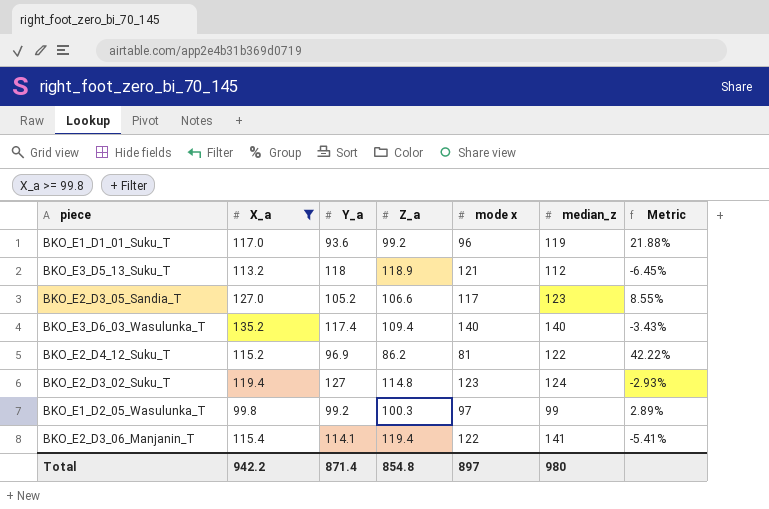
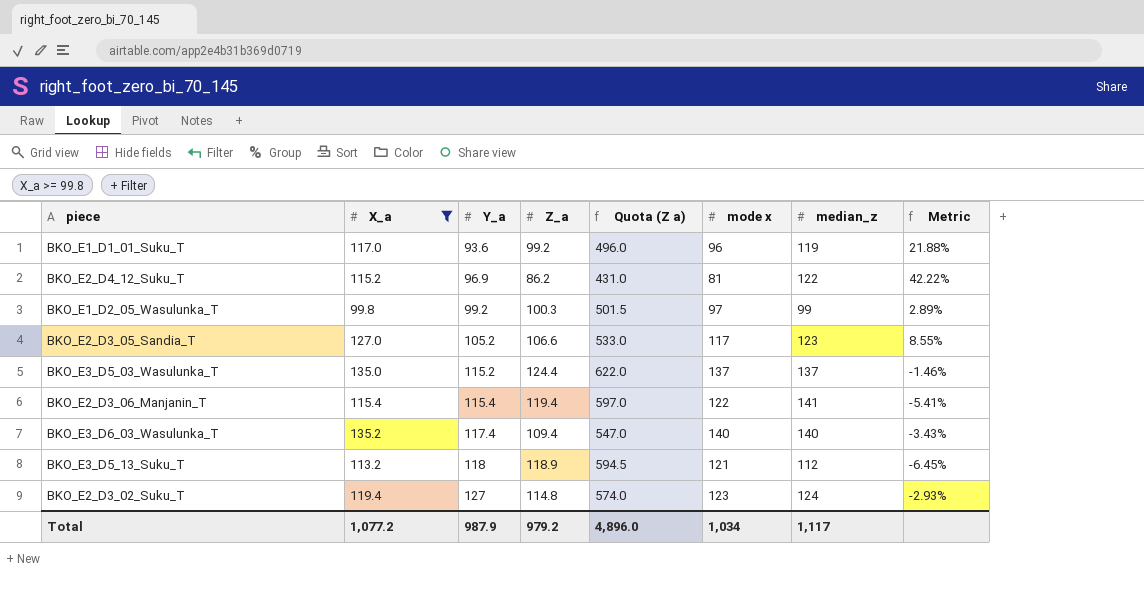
row order: none -> Y_a ascending
column Quota (Z a) | formula: none -> [Z_a] * 5
row BKO_E3_D5_03_Wasulunka_T: none -> 135.0 | 115.2 | 124.4 | 622.0 | 137 | 137 | -1.46%
BKO_E2_D3_06_Manjanin_T | Y_a: 114.1 -> 115.4
Total | X_a: 942.2 -> 1,077.2
Total | Y_a: 871.4 -> 987.9
Total | Z_a: 854.8 -> 979.2
Total | mode x: 897 -> 1,034
Total | median_z: 980 -> 1,117

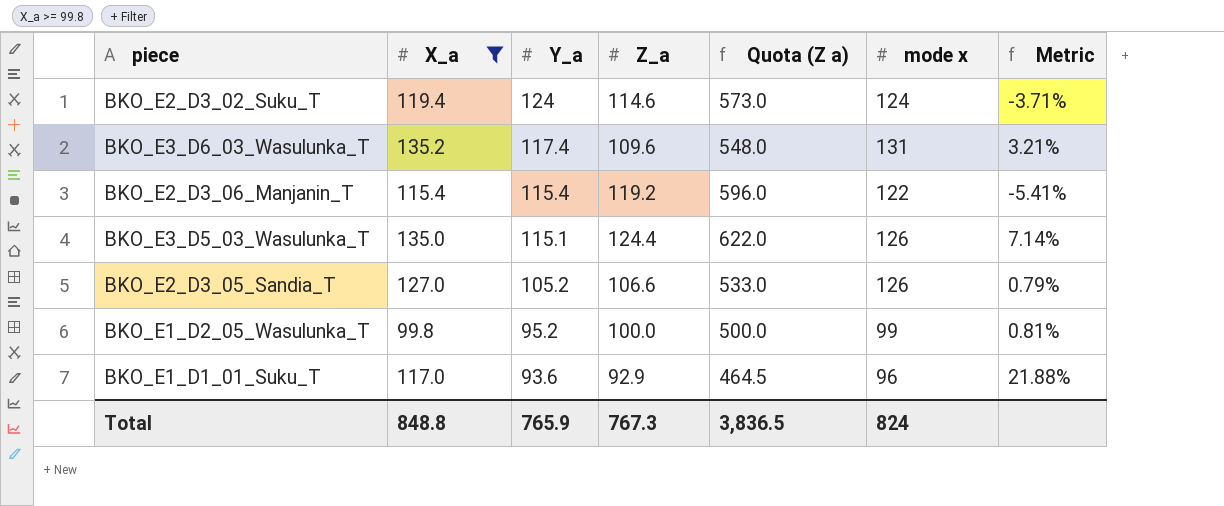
row order: Y_a ascending -> Y_a descending
column median_z | position: 7 -> none
row BKO_E2_D4_12_Suku_T: 115.2 | 96.9 | 86.2 | 431.0 | 81 | 122 | 42.22% -> none
row BKO_E3_D5_13_Suku_T: 113.2 | 118 | 118.9 | 594.5 | 121 | 112 | -6.45% -> none
BKO_E2_D3_02_Suku_T | Y_a: 127 -> 124
BKO_E2_D3_02_Suku_T | Z_a: 114.8 -> 114.6
BKO_E2_D3_02_Suku_T | Quota (Z a): 574.0 -> 573.0
BKO_E2_D3_02_Suku_T | mode x: 123 -> 124
BKO_E2_D3_02_Suku_T | Metric: -2.93% -> -3.71%
BKO_E3_D6_03_Wasulunka_T | Z_a: 109.4 -> 109.6
BKO_E3_D6_03_Wasulunka_T | Quota (Z a): 547.0 -> 548.0
BKO_E3_D6_03_Wasulunka_T | mode x: 140 -> 131
BKO_E3_D6_03_Wasulunka_T | Metric: -3.43% -> 3.21%
BKO_E2_D3_06_Manjanin_T | Z_a: 119.4 -> 119.2
BKO_E2_D3_06_Manjanin_T | Quota (Z a): 597.0 -> 596.0
BKO_E3_D5_03_Wasulunka_T | Y_a: 115.2 -> 115.1
BKO_E3_D5_03_Wasulunka_T | mode x: 137 -> 126
BKO_E3_D5_03_Wasulunka_T | Metric: -1.46% -> 7.14%
BKO_E2_D3_05_Sandia_T | mode x: 117 -> 126
BKO_E2_D3_05_Sandia_T | Metric: 8.55% -> 0.79%
BKO_E1_D2_05_Wasulunka_T | Y_a: 99.2 -> 95.2
BKO_E1_D2_05_Wasulunka_T | Z_a: 100.3 -> 100.0
BKO_E1_D2_05_Wasulunka_T | Quota (Z a): 501.5 -> 500.0
BKO_E1_D2_05_Wasulunka_T | mode x: 97 -> 99
BKO_E1_D2_05_Wasulunka_T | Metric: 2.89% -> 0.81%
BKO_E1_D1_01_Suku_T | Z_a: 99.2 -> 92.9
BKO_E1_D1_01_Suku_T | Quota (Z a): 496.0 -> 464.5
Total | X_a: 1,077.2 -> 848.8
Total | Y_a: 987.9 -> 765.9
Total | Z_a: 979.2 -> 767.3
Total | Quota (Z a): 4,896.0 -> 3,836.5
Total | mode x: 1,034 -> 824

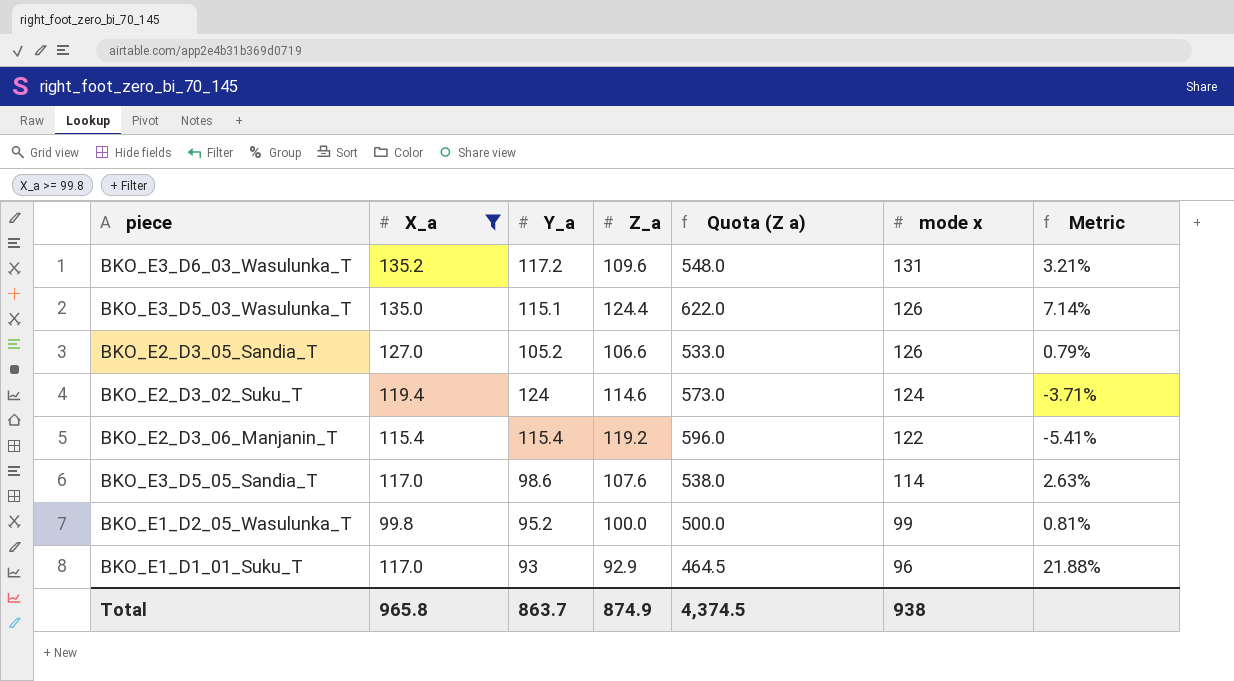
row order: Y_a descending -> mode x descending
BKO_E3_D6_03_Wasulunka_T | Y_a: 117.4 -> 117.2
row BKO_E3_D5_05_Sandia_T: none -> 117.0 | 98.6 | 107.6 | 538.0 | 114 | 2.63%
BKO_E1_D1_01_Suku_T | Y_a: 93.6 -> 93
Total | X_a: 848.8 -> 965.8
Total | Y_a: 765.9 -> 863.7
Total | Z_a: 767.3 -> 874.9
Total | Quota (Z a): 3,836.5 -> 4,374.5
Total | mode x: 824 -> 938

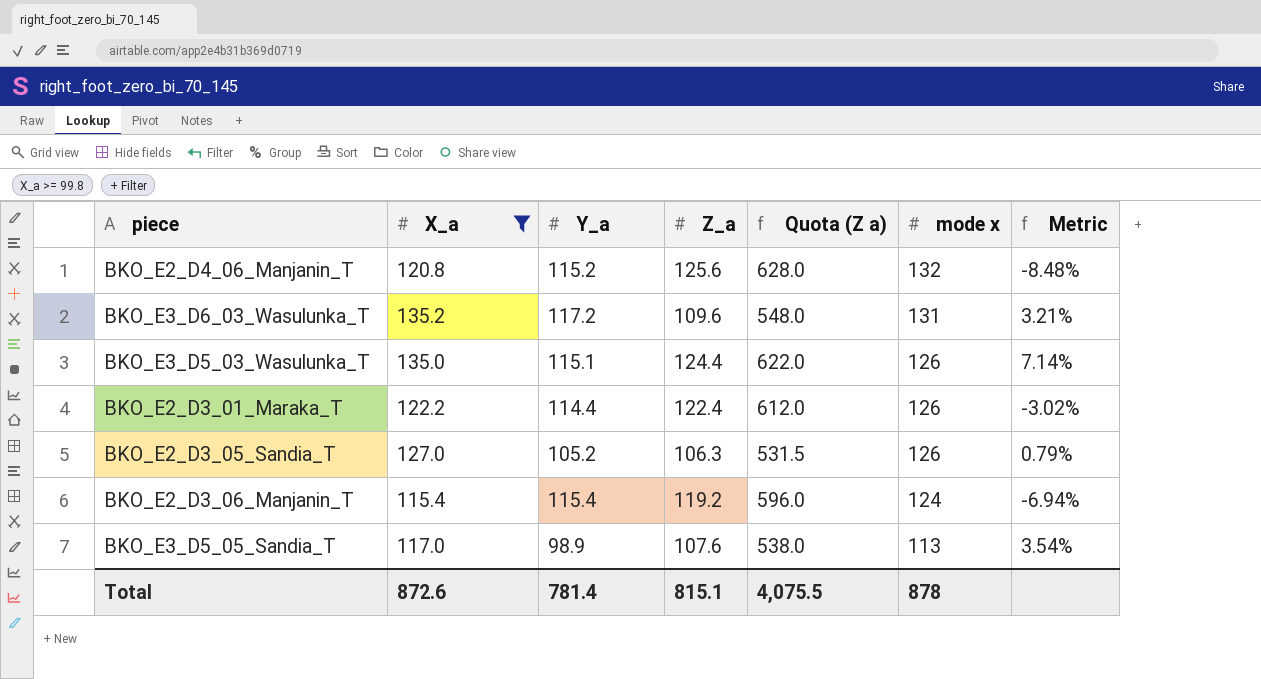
row BKO_E2_D3_02_Suku_T: 119.4 | 124 | 114.6 | 573.0 | 124 | -3.71% -> none
row BKO_E1_D2_05_Wasulunka_T: 99.8 | 95.2 | 100.0 | 500.0 | 99 | 0.81% -> none
row BKO_E1_D1_01_Suku_T: 117.0 | 93 | 92.9 | 464.5 | 96 | 21.88% -> none
row BKO_E2_D4_06_Manjanin_T: none -> 120.8 | 115.2 | 125.6 | 628.0 | 132 | -8.48%
row BKO_E2_D3_01_Maraka_T: none -> 122.2 | 114.4 | 122.4 | 612.0 | 126 | -3.02%
BKO_E2_D3_05_Sandia_T | Z_a: 106.6 -> 106.3
BKO_E2_D3_05_Sandia_T | Quota (Z a): 533.0 -> 531.5
BKO_E2_D3_06_Manjanin_T | mode x: 122 -> 124
BKO_E2_D3_06_Manjanin_T | Metric: -5.41% -> -6.94%
BKO_E3_D5_05_Sandia_T | Y_a: 98.6 -> 98.9
BKO_E3_D5_05_Sandia_T | mode x: 114 -> 113
BKO_E3_D5_05_Sandia_T | Metric: 2.63% -> 3.54%
Total | X_a: 965.8 -> 872.6
Total | Y_a: 863.7 -> 781.4
Total | Z_a: 874.9 -> 815.1
Total | Quota (Z a): 4,374.5 -> 4,075.5
Total | mode x: 938 -> 878

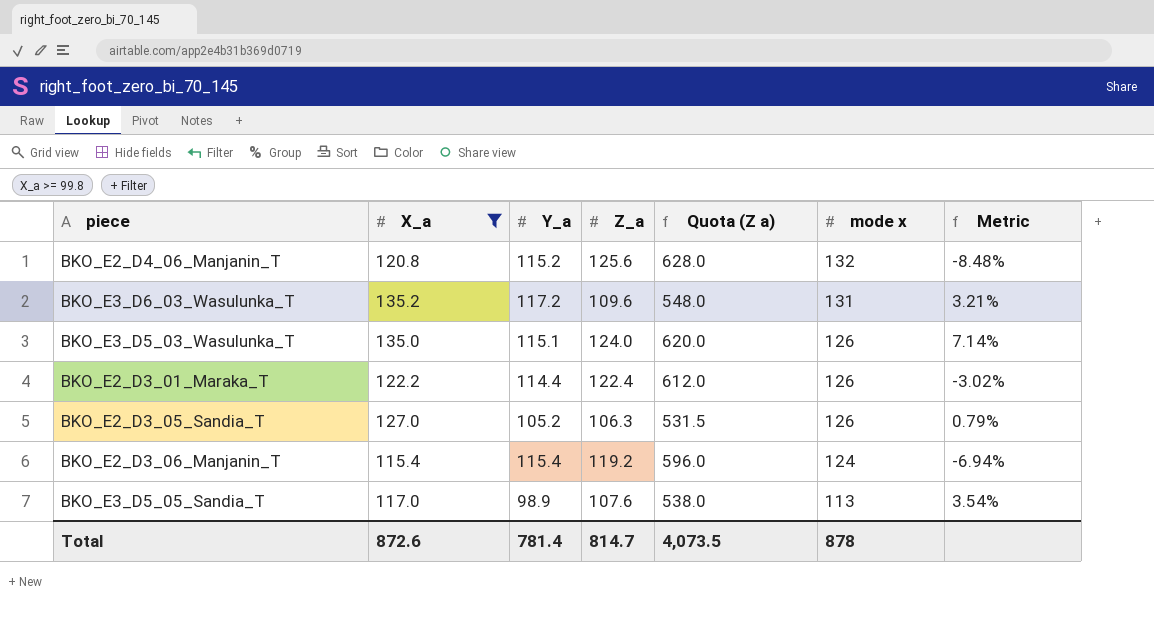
BKO_E3_D5_03_Wasulunka_T | Z_a: 124.4 -> 124.0
BKO_E3_D5_03_Wasulunka_T | Quota (Z a): 622.0 -> 620.0
Total | Z_a: 815.1 -> 814.7
Total | Quota (Z a): 4,075.5 -> 4,073.5

